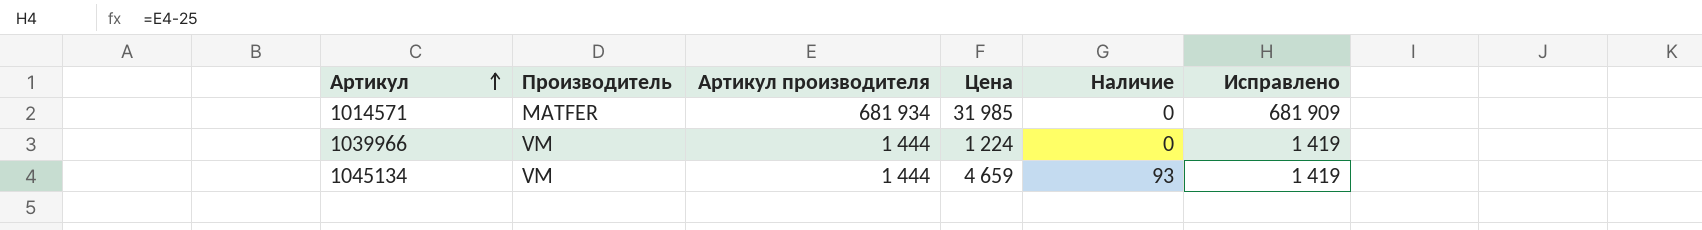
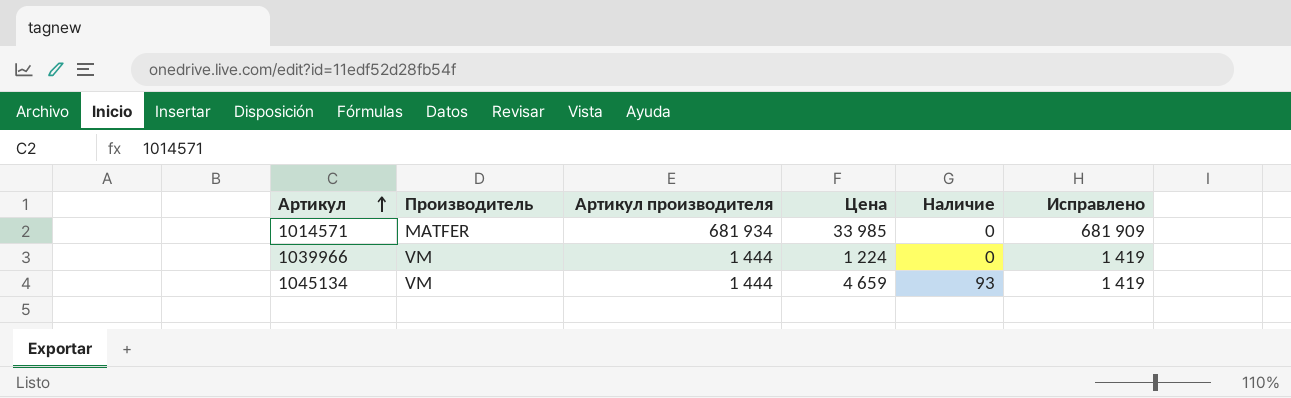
1014571 | Цена: 31 985 -> 33 985

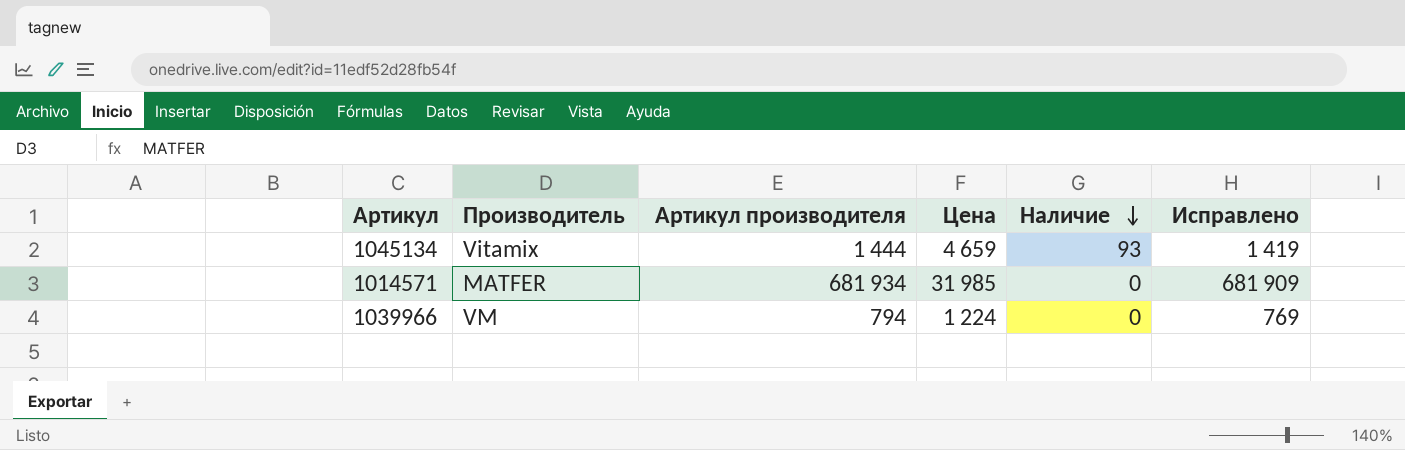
row order: Артикул ascending -> Наличие descending
1045134 | Производитель: VM -> Vitamix
1014571 | Цена: 33 985 -> 31 985
1039966 | Артикул производителя: 1 444 -> 794
1039966 | Исправлено: 1 419 -> 769

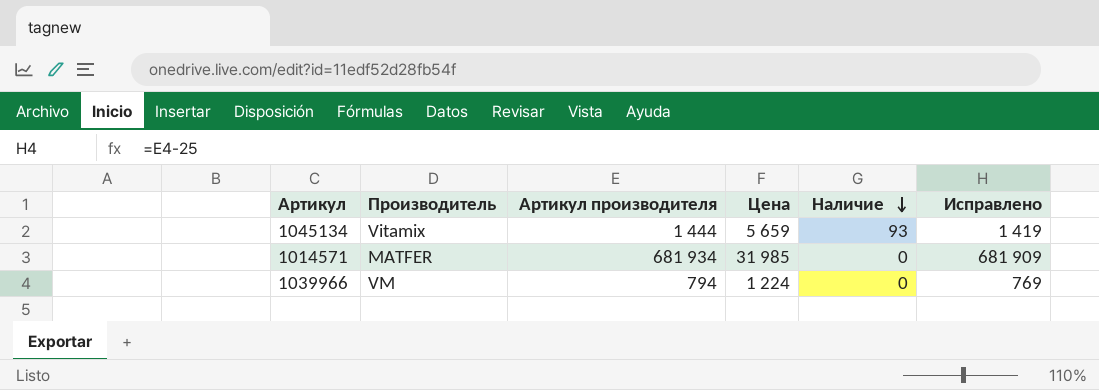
1045134 | Цена: 4 659 -> 5 659

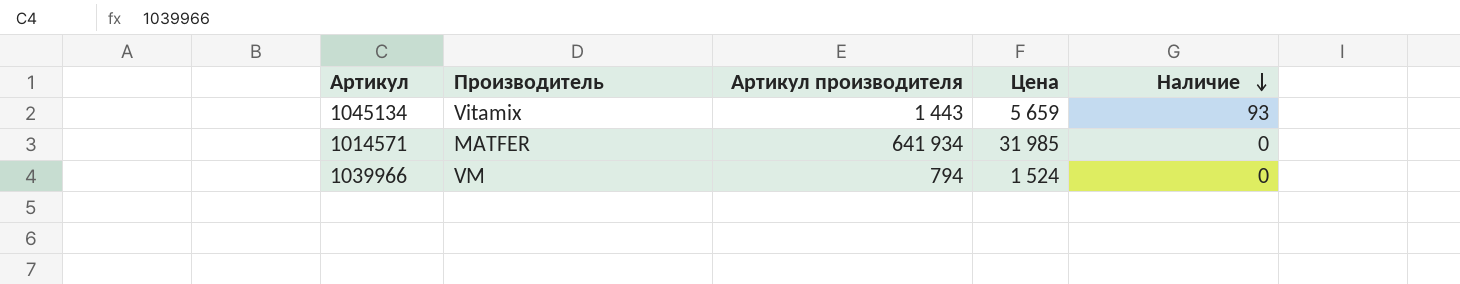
column Исправлено | formula: [Артикул производителя] - 25 -> none
1045134 | Артикул производителя: 1 444 -> 1 443
1014571 | Артикул производителя: 681 934 -> 641 934
1039966 | Цена: 1 224 -> 1 524

